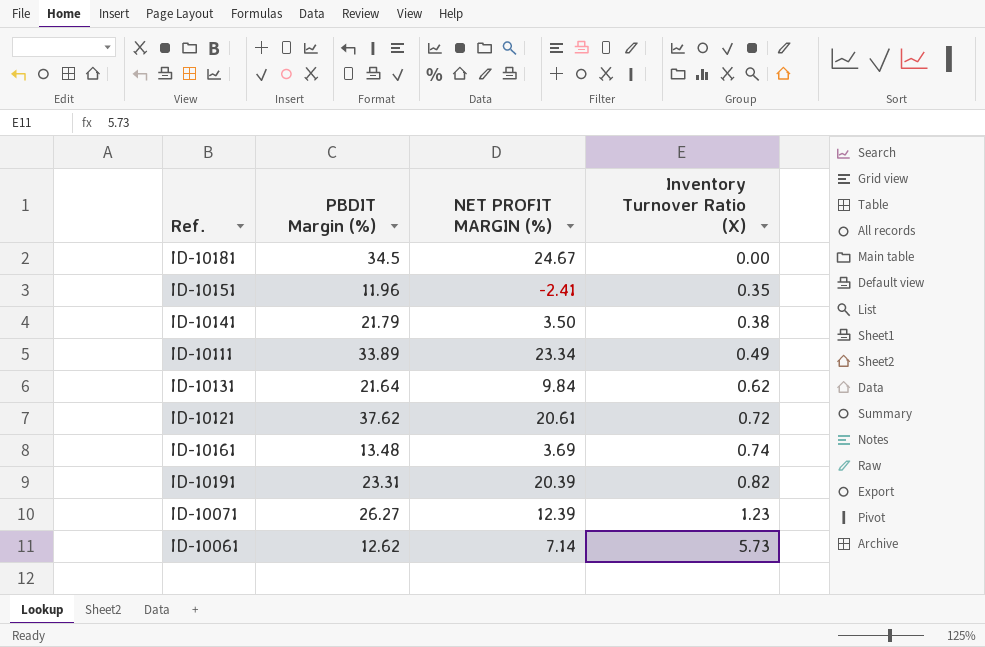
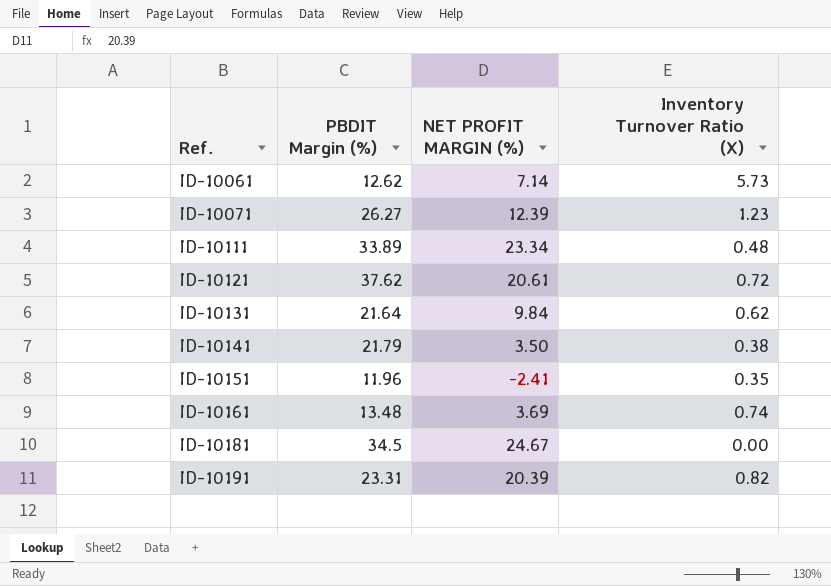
row order: Inventory Turnover Ratio (X) ascending -> Ref. ascending
ID-10111 | Inventory Turnover Ratio (X): 0.49 -> 0.48

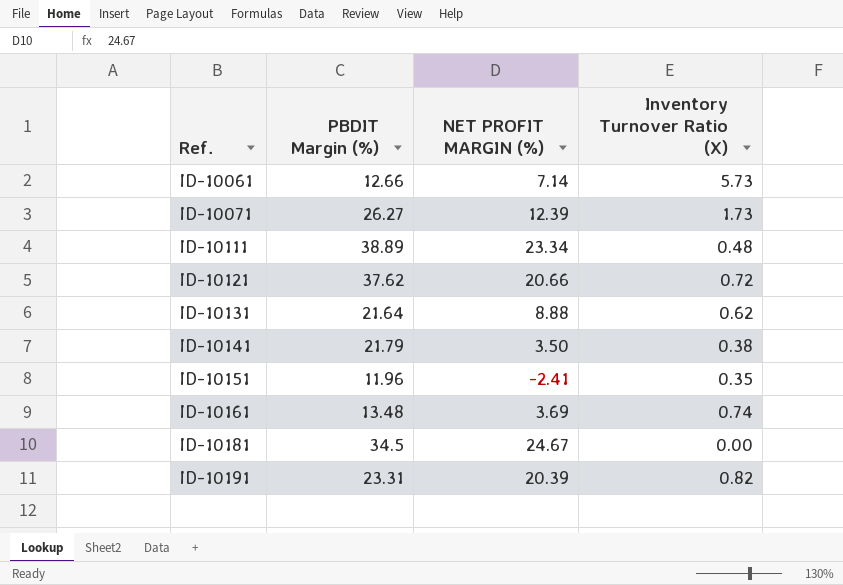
ID-10061 | PBDIT Margin (%): 12.62 -> 12.66
ID-10071 | Inventory Turnover Ratio (X): 1.23 -> 1.73
ID-10111 | PBDIT Margin (%): 33.89 -> 38.89
ID-10121 | NET PROFIT MARGIN (%): 20.61 -> 20.66
ID-10131 | NET PROFIT MARGIN (%): 9.84 -> 8.88

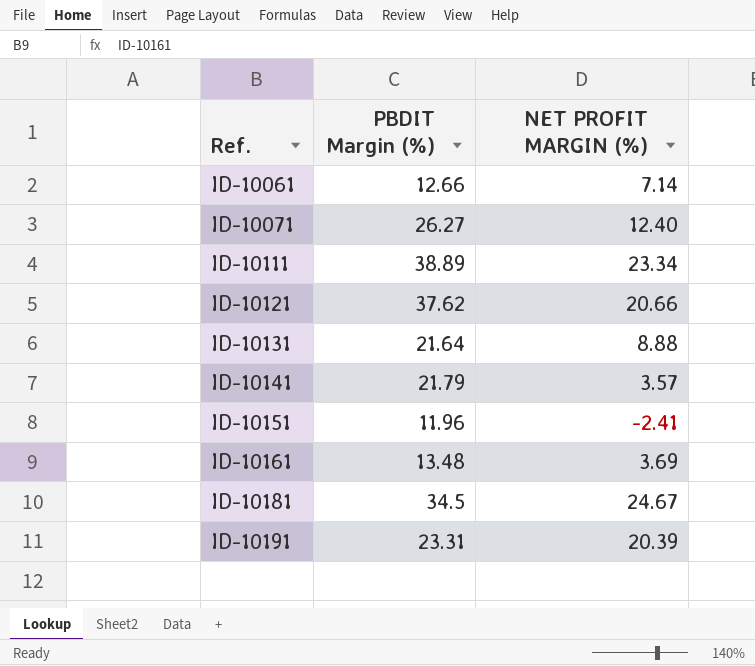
column Inventory Turnover Ratio (X) | position: 4 -> none
ID-10071 | NET PROFIT MARGIN (%): 12.39 -> 12.40
ID-10141 | NET PROFIT MARGIN (%): 3.50 -> 3.57

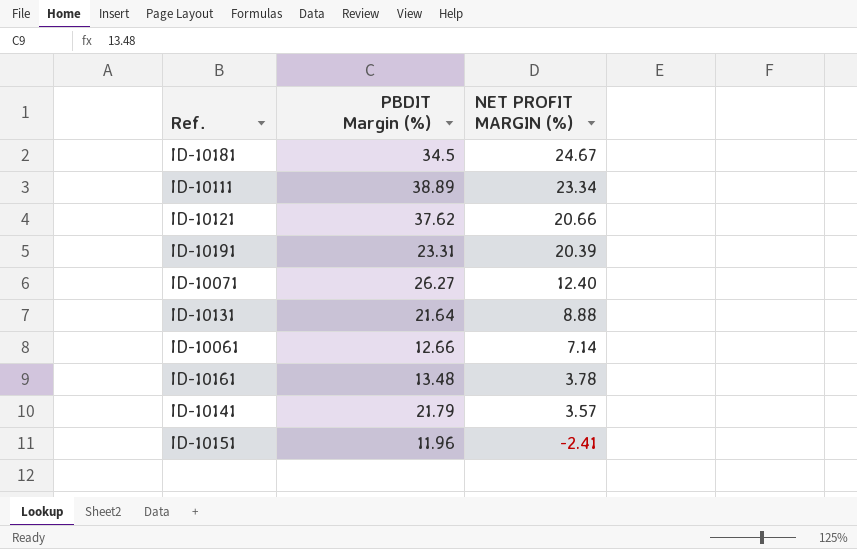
row order: Ref. ascending -> NET PROFIT MARGIN (%) descending
ID-10161 | NET PROFIT MARGIN (%): 3.69 -> 3.78

